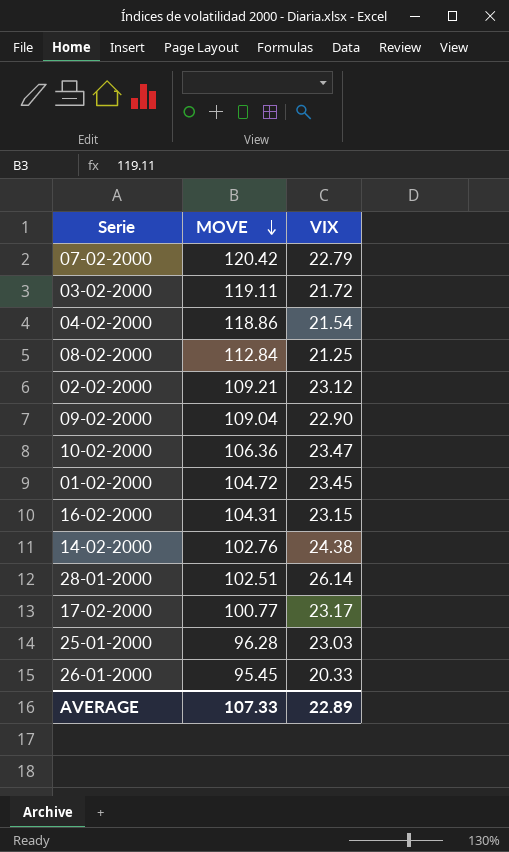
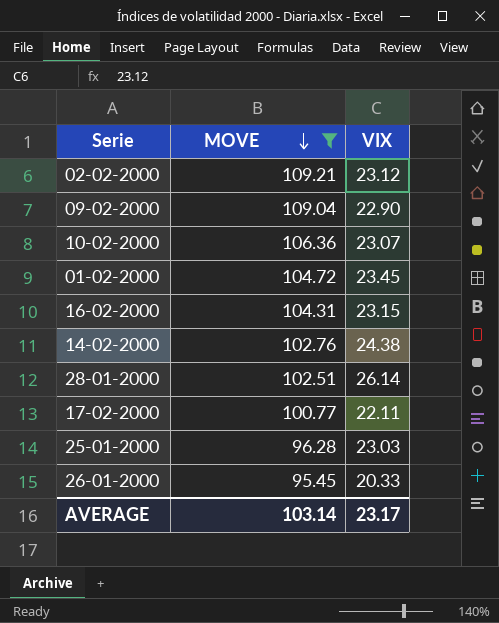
filter: none -> MOVE <= 109.21
10-02-2000 | VIX: 23.47 -> 23.07
17-02-2000 | VIX: 23.17 -> 22.11
AVERAGE | MOVE: 107.33 -> 103.14
AVERAGE | VIX: 22.89 -> 23.17

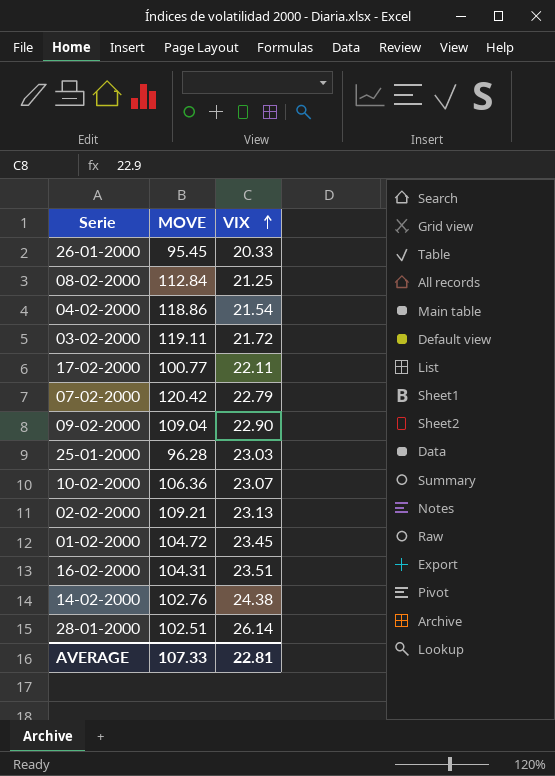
filter: MOVE <= 109.21 -> none
row order: MOVE descending -> VIX ascending
02-02-2000 | VIX: 23.12 -> 23.13
16-02-2000 | VIX: 23.15 -> 23.51
AVERAGE | MOVE: 103.14 -> 107.33
AVERAGE | VIX: 23.17 -> 22.81

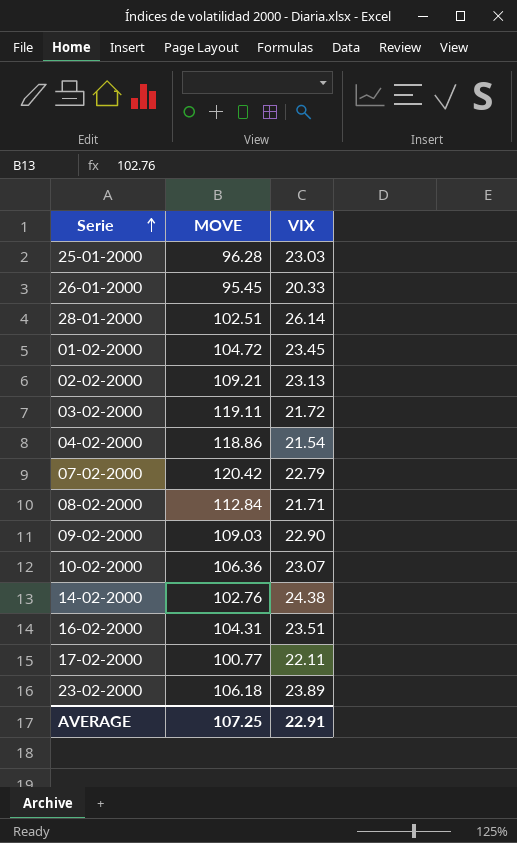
row order: VIX ascending -> Serie ascending
08-02-2000 | VIX: 21.25 -> 21.71
09-02-2000 | MOVE: 109.04 -> 109.03
row 23-02-2000: none -> 106.18 | 23.89
AVERAGE | MOVE: 107.33 -> 107.25
AVERAGE | VIX: 22.81 -> 22.91

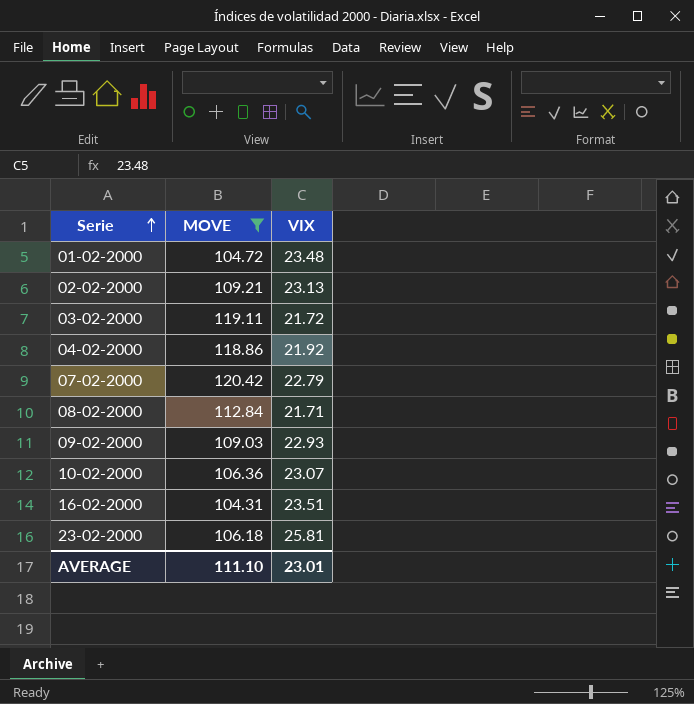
filter: none -> MOVE >= 104.31
01-02-2000 | VIX: 23.45 -> 23.48
04-02-2000 | VIX: 21.54 -> 21.92
09-02-2000 | VIX: 22.90 -> 22.93
23-02-2000 | VIX: 23.89 -> 25.81
AVERAGE | MOVE: 107.25 -> 111.10
AVERAGE | VIX: 22.91 -> 23.01

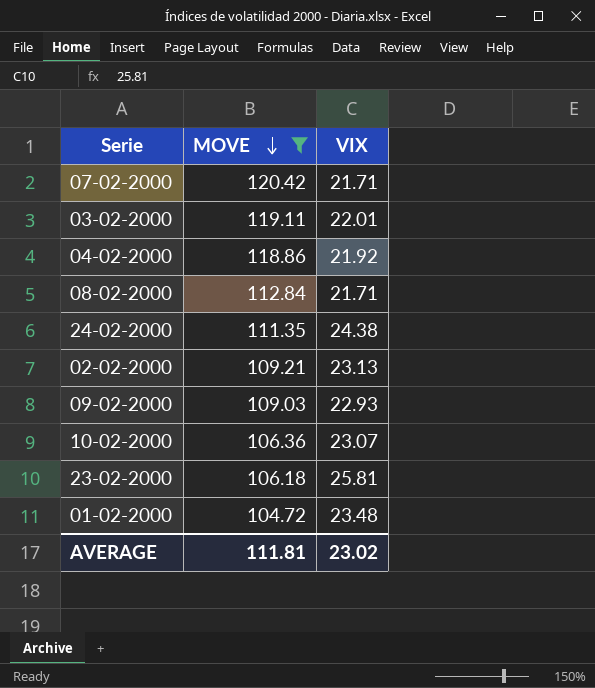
row order: Serie ascending -> MOVE descending
row 16-02-2000: 104.31 | 23.51 -> none
07-02-2000 | VIX: 22.79 -> 21.71
03-02-2000 | VIX: 21.72 -> 22.01
row 24-02-2000: none -> 111.35 | 24.38
AVERAGE | MOVE: 111.10 -> 111.81
AVERAGE | VIX: 23.01 -> 23.02

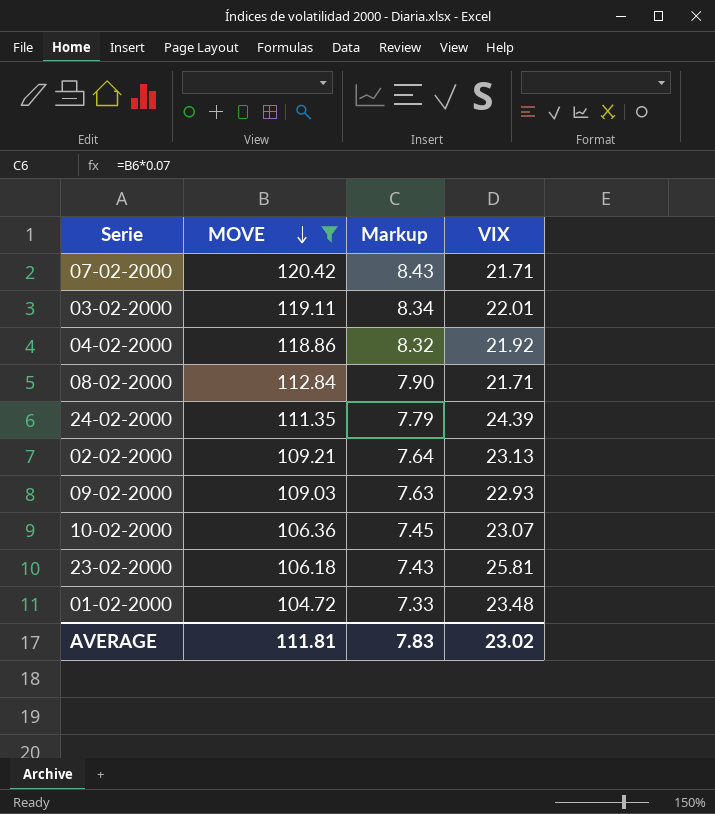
column Markup | formula: none -> [MOVE] * 0.07
24-02-2000 | VIX: 24.38 -> 24.39

